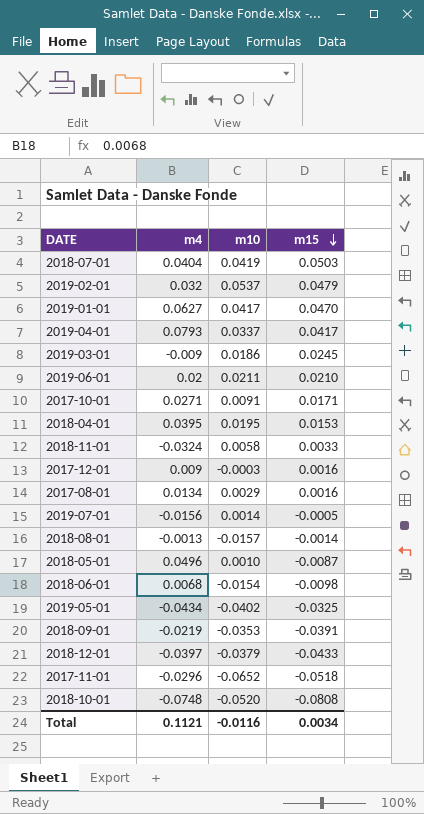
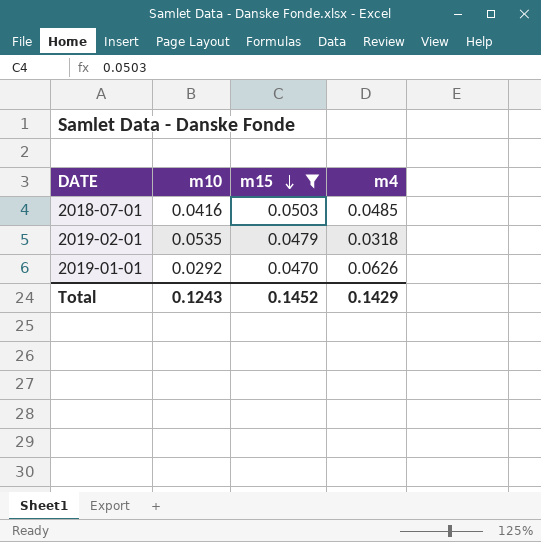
filter: none -> m15 >= 0.0470
column m4 | position: 2 -> 4
2018-07-01 | m10: 0.0419 -> 0.0416
2018-07-01 | m4: 0.0404 -> 0.0485
2019-02-01 | m10: 0.0537 -> 0.0535
2019-02-01 | m4: 0.032 -> 0.0318
2019-01-01 | m10: 0.0417 -> 0.0292
2019-01-01 | m4: 0.0627 -> 0.0626
Total | m10: -0.0116 -> 0.1243
Total | m15: 0.0034 -> 0.1452
Total | m4: 0.1121 -> 0.1429

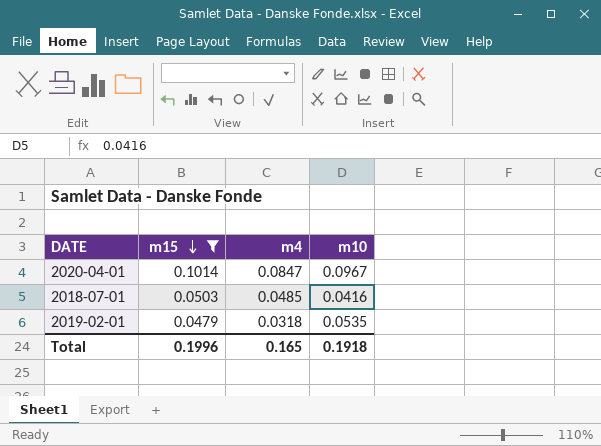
column m10 | position: 2 -> 4
row 2019-01-01: 0.0292 | 0.0470 | 0.0626 -> none
row 2020-04-01: none -> 0.1014 | 0.0847 | 0.0967
Total | m15: 0.1452 -> 0.1996
Total | m4: 0.1429 -> 0.165
Total | m10: 0.1243 -> 0.1918

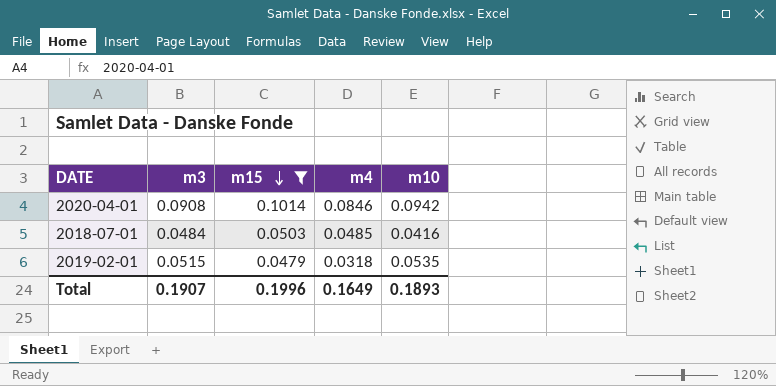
column m3 | position: none -> 2
2020-04-01 | m4: 0.0847 -> 0.0846
2020-04-01 | m10: 0.0967 -> 0.0942
Total | m4: 0.165 -> 0.1649
Total | m10: 0.1918 -> 0.1893

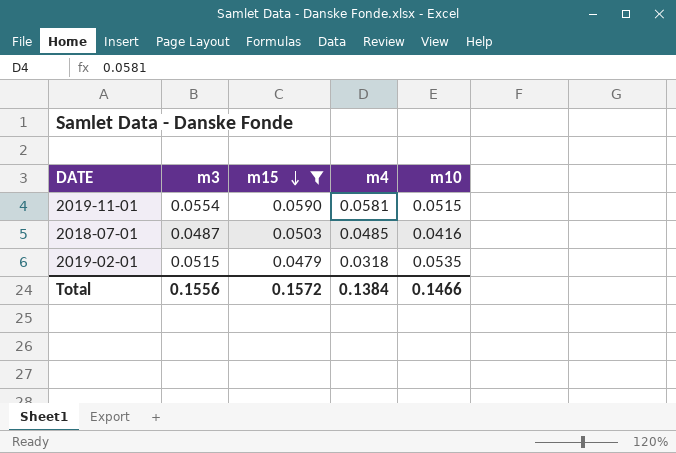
row 2020-04-01: 0.0908 | 0.1014 | 0.0846 | 0.0942 -> none
row 2019-11-01: none -> 0.0554 | 0.0590 | 0.0581 | 0.0515
2018-07-01 | m3: 0.0484 -> 0.0487
Total | m3: 0.1907 -> 0.1556
Total | m15: 0.1996 -> 0.1572
Total | m4: 0.1649 -> 0.1384
Total | m10: 0.1893 -> 0.1466

